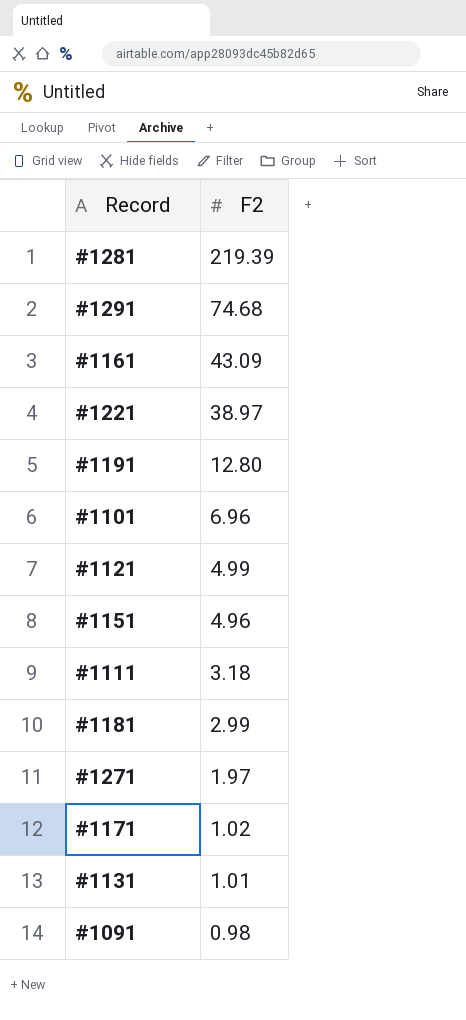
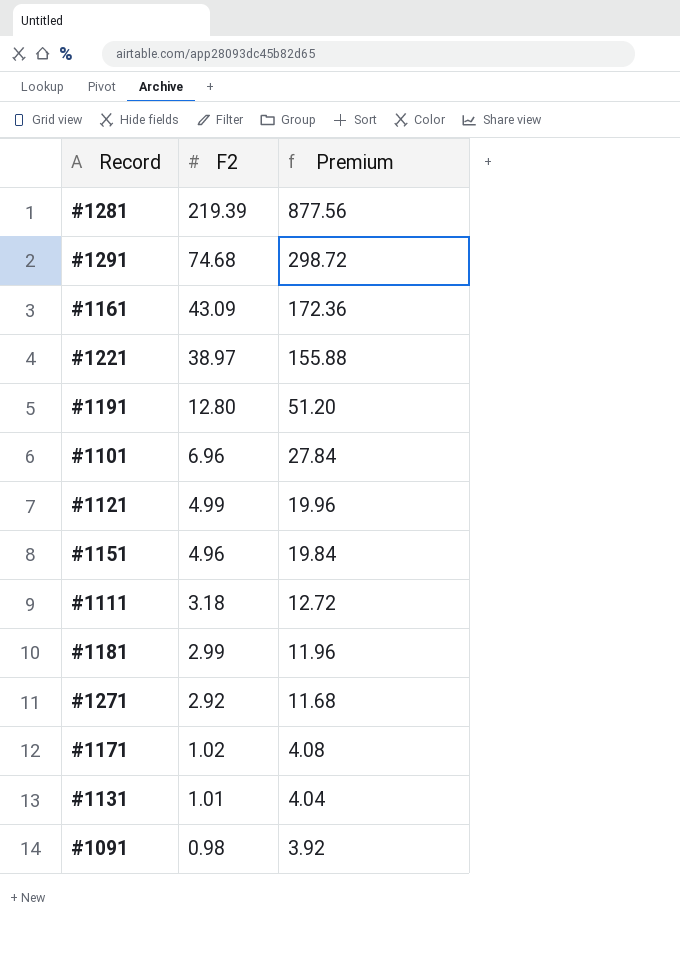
column Premium | formula: none -> [F2] * 4
#1271 | F2: 1.97 -> 2.92

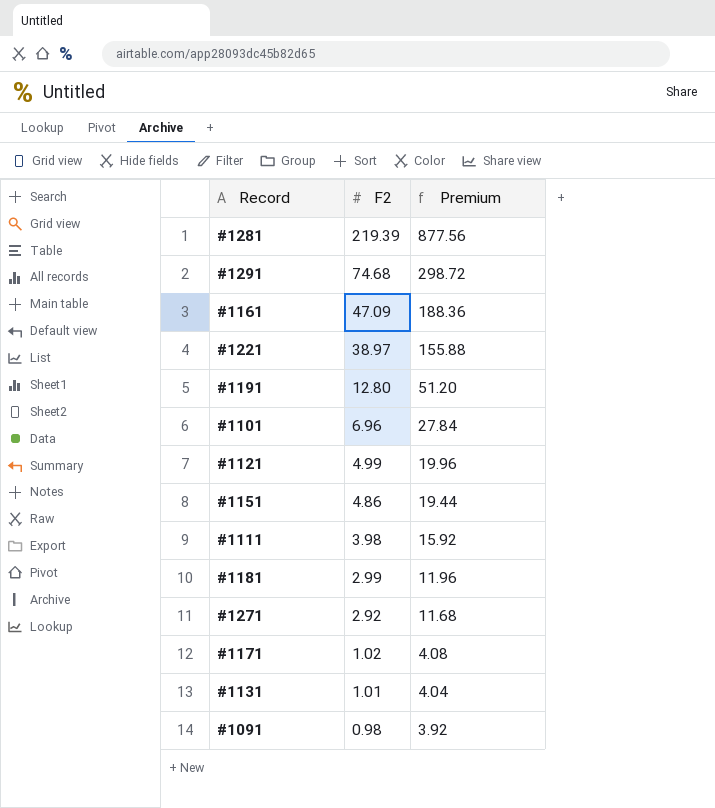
#1161 | F2: 43.09 -> 47.09
#1161 | Premium: 172.36 -> 188.36
#1151 | F2: 4.96 -> 4.86
#1151 | Premium: 19.84 -> 19.44
#1111 | F2: 3.18 -> 3.98
#1111 | Premium: 12.72 -> 15.92

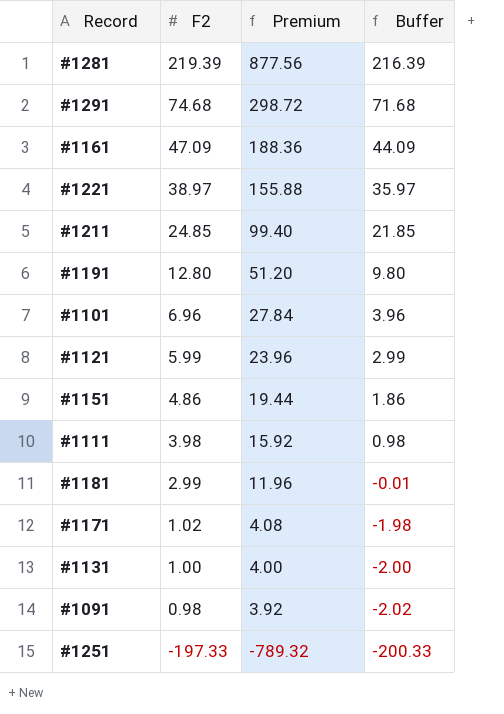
column Buffer | formula: none -> [F2] - 3
row #1271: 2.92 | 11.68 -> none
row #1211: none -> 24.85 | 99.40 | 21.85
#1121 | F2: 4.99 -> 5.99
#1121 | Premium: 19.96 -> 23.96
#1131 | F2: 1.01 -> 1.00
#1131 | Premium: 4.04 -> 4.00
row #1251: none -> -197.33 | -789.32 | -200.33

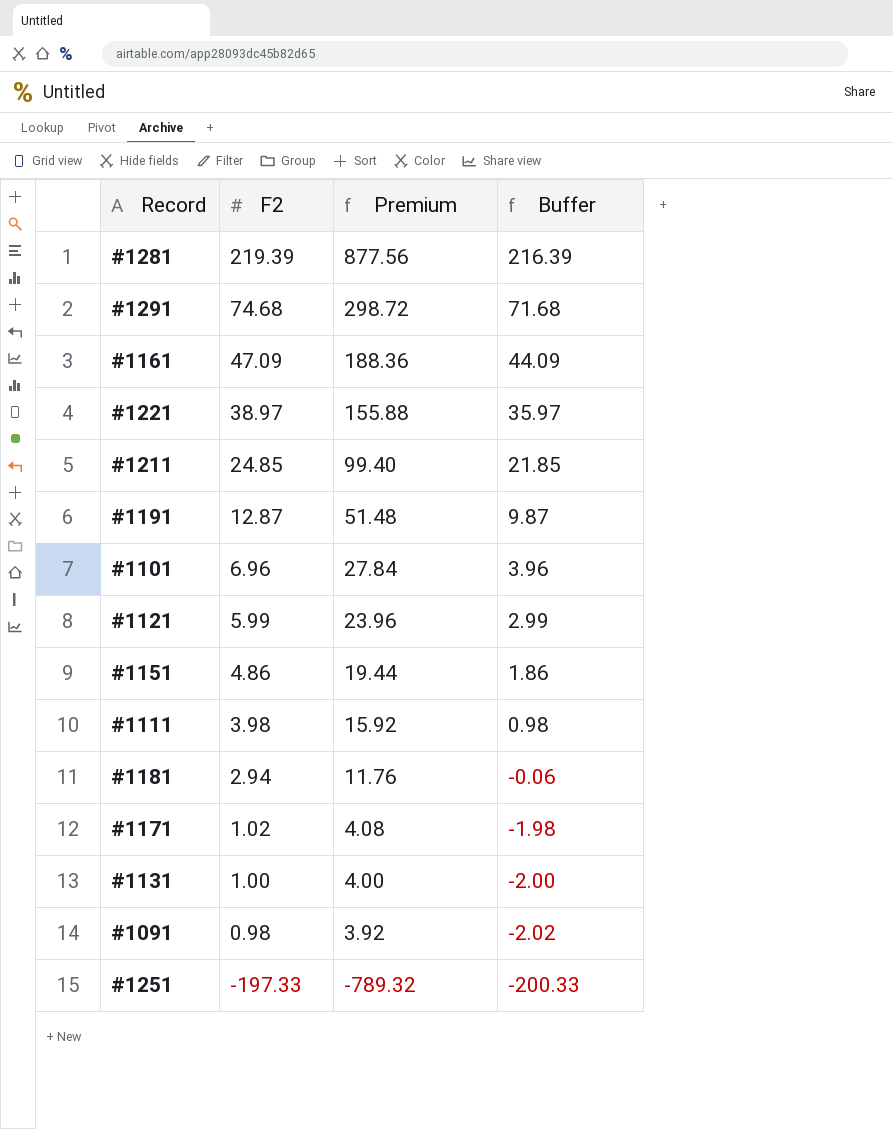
#1191 | F2: 12.80 -> 12.87
#1191 | Premium: 51.20 -> 51.48
#1191 | Buffer: 9.80 -> 9.87
#1181 | F2: 2.99 -> 2.94
#1181 | Premium: 11.96 -> 11.76
#1181 | Buffer: -0.01 -> -0.06

